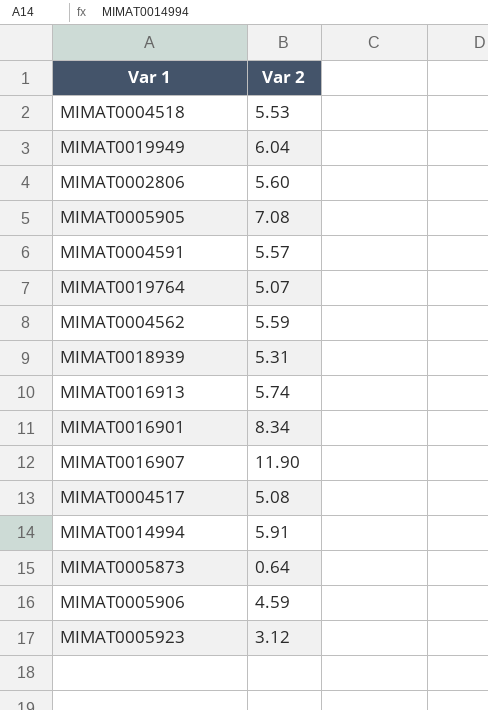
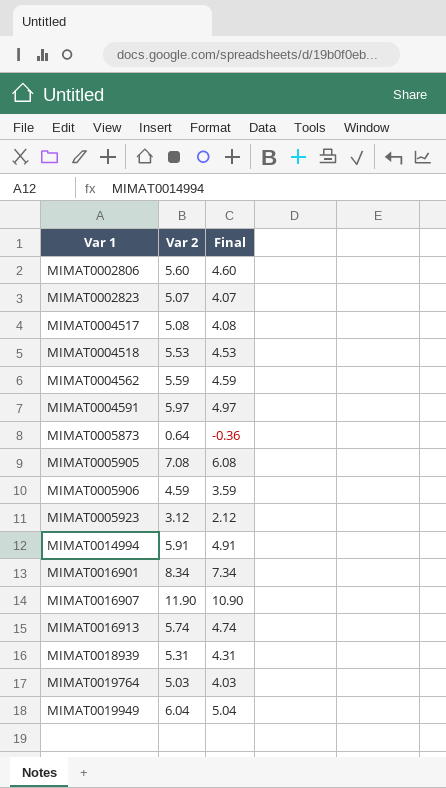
row order: none -> Var 1 ascending
column Final | formula: none -> [Var 2] - 1
row MIMAT0002823: none -> 5.07 | 4.07
MIMAT0004591 | Var 2: 5.57 -> 5.97
MIMAT0019764 | Var 2: 5.07 -> 5.03

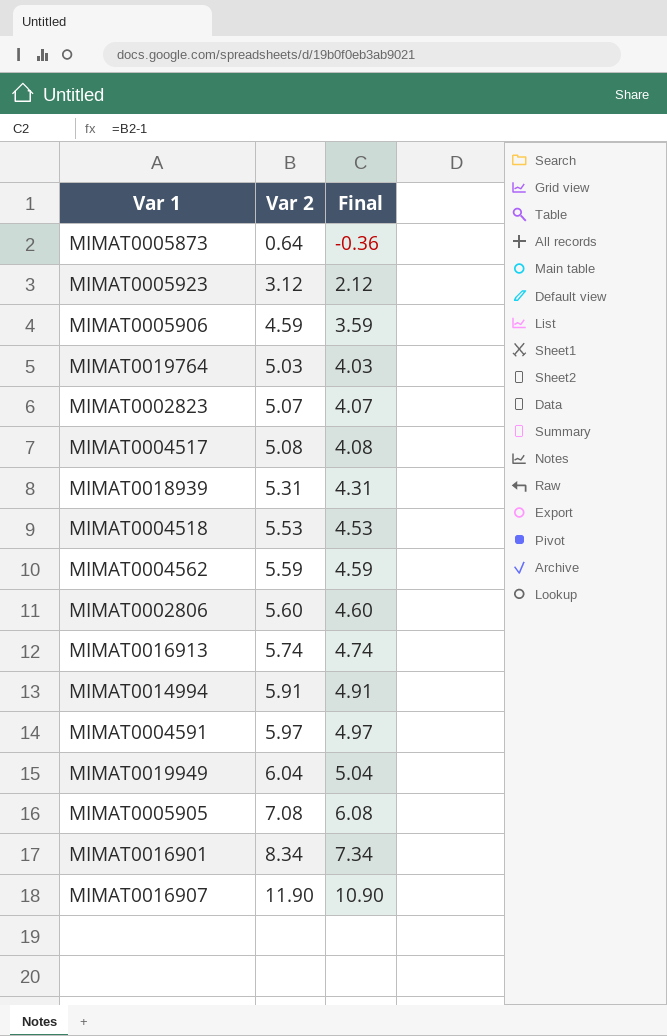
row order: Var 1 ascending -> Var 2 ascending

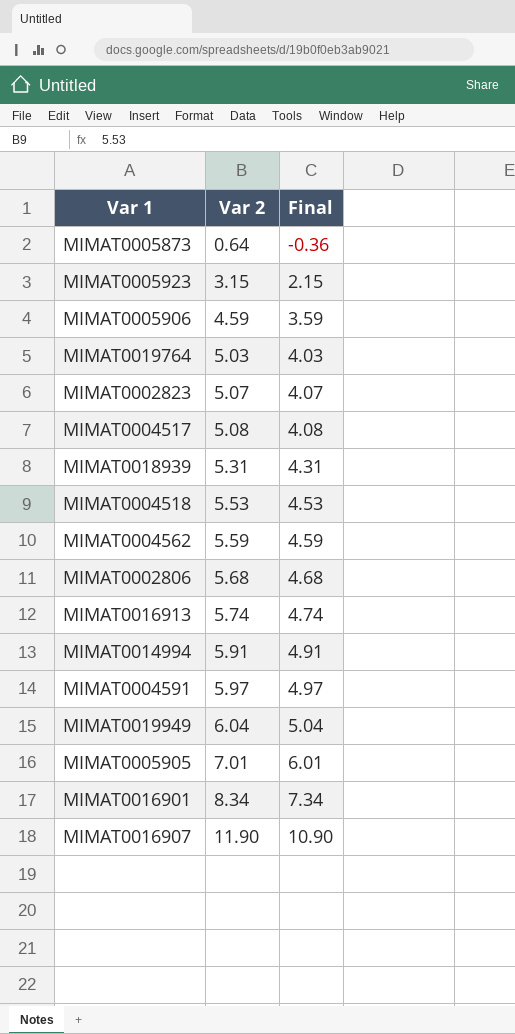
MIMAT0005923 | Var 2: 3.12 -> 3.15
MIMAT0005923 | Final: 2.12 -> 2.15
MIMAT0002806 | Var 2: 5.60 -> 5.68
MIMAT0002806 | Final: 4.60 -> 4.68
MIMAT0005905 | Var 2: 7.08 -> 7.01
MIMAT0005905 | Final: 6.08 -> 6.01

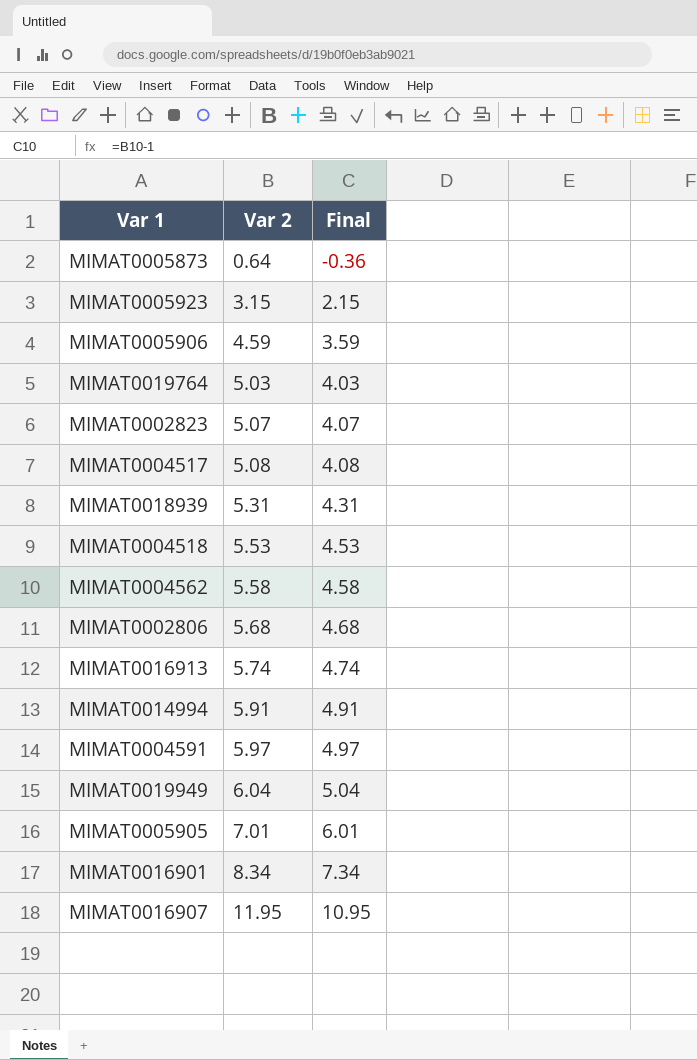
MIMAT0004562 | Var 2: 5.59 -> 5.58
MIMAT0004562 | Final: 4.59 -> 4.58
MIMAT0016907 | Var 2: 11.90 -> 11.95
MIMAT0016907 | Final: 10.90 -> 10.95

